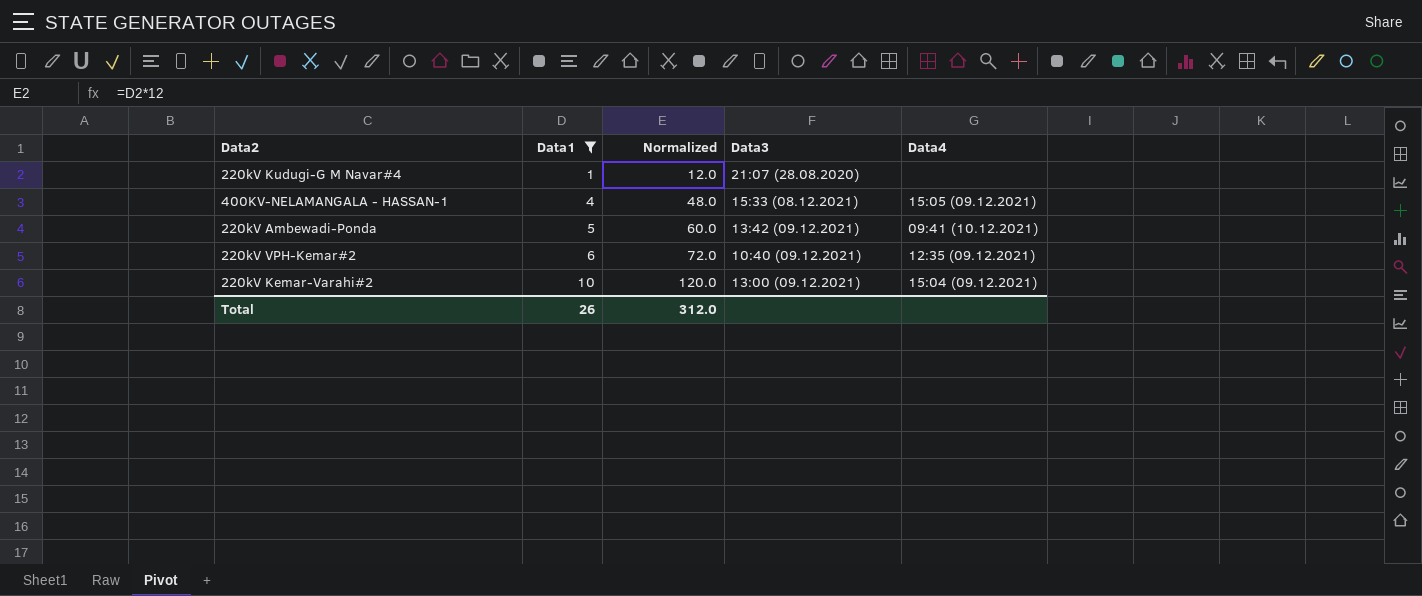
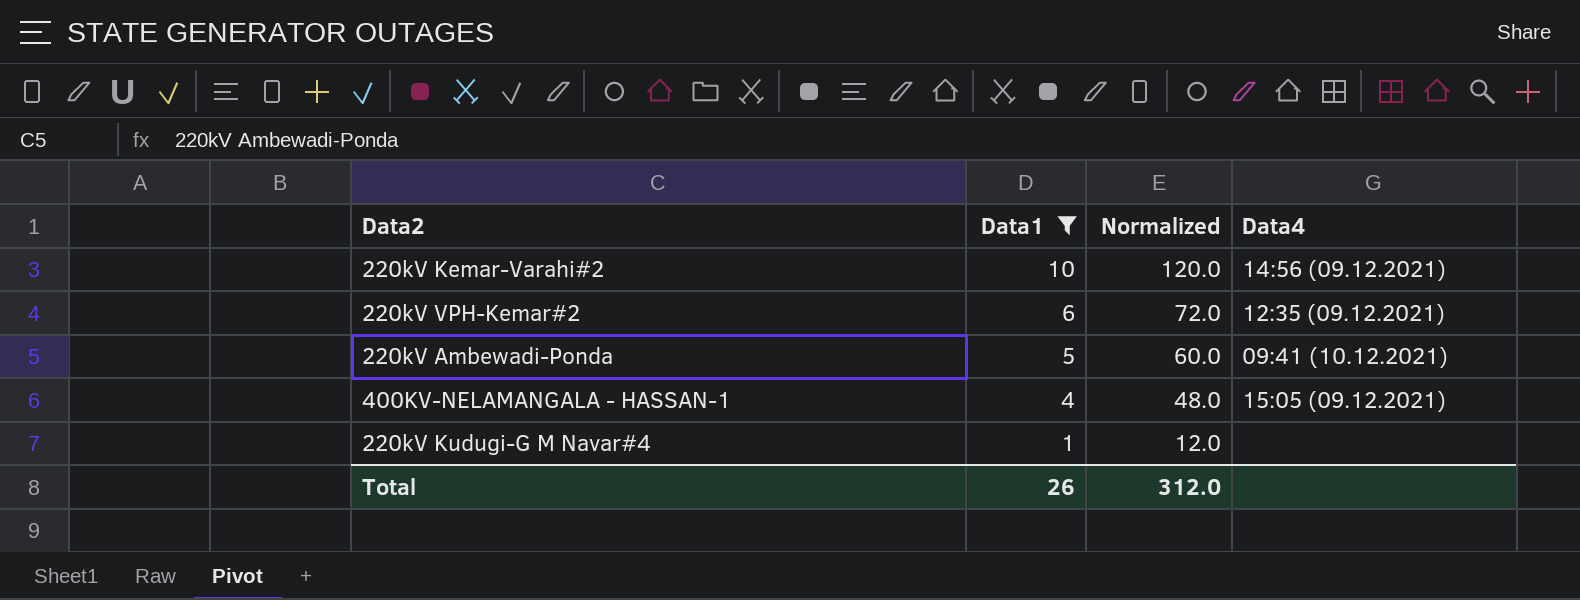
row order: Data1 ascending -> Data1 descending
column Data3 | position: 4 -> none
220kV Kemar-Varahi#2 | Data4: 15:04 (09.12.2021) -> 14:56 (09.12.2021)

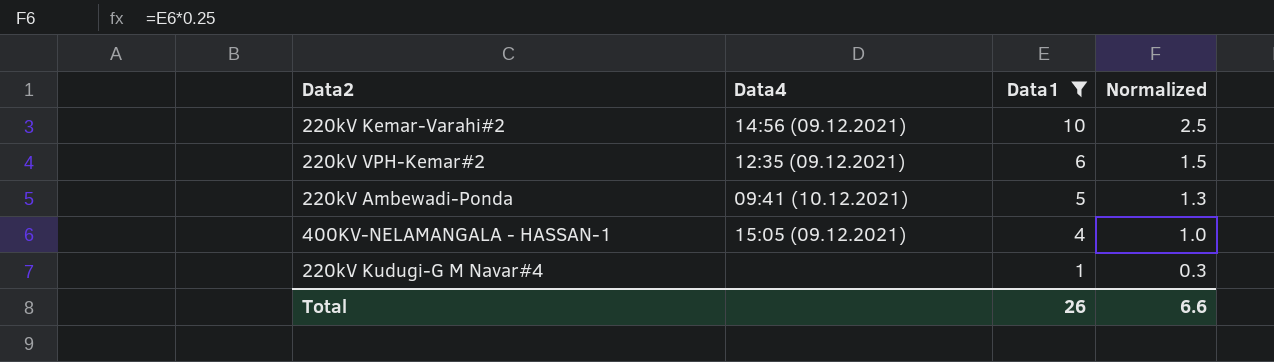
column Data4 | position: 4 -> 2
column Normalized | formula: [Data1] * 12 -> [Data1] * 0.25
Total | Normalized: 312.0 -> 6.6

